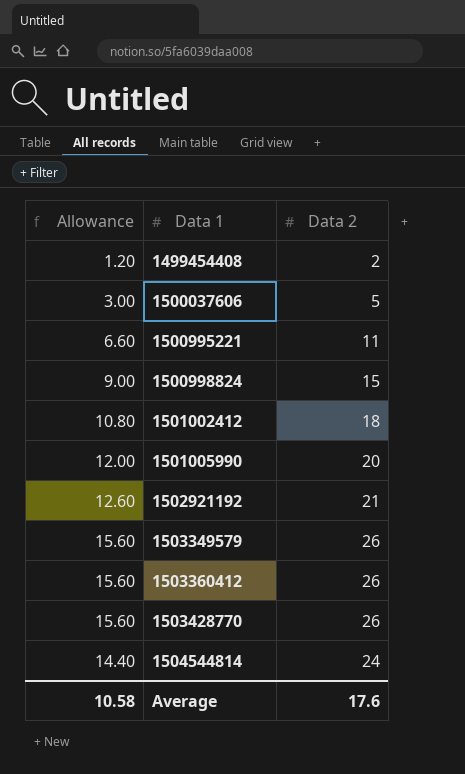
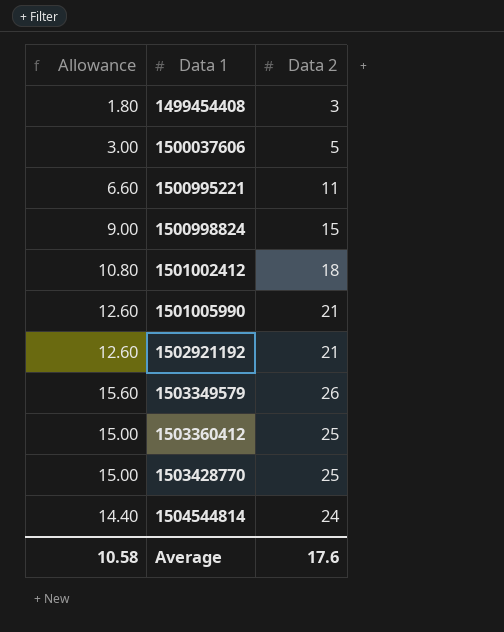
1499454408 | Allowance: 1.20 -> 1.80
1499454408 | Data 2: 2 -> 3
1501005990 | Allowance: 12.00 -> 12.60
1501005990 | Data 2: 20 -> 21
1503360412 | Allowance: 15.60 -> 15.00
1503360412 | Data 2: 26 -> 25
1503428770 | Allowance: 15.60 -> 15.00
1503428770 | Data 2: 26 -> 25

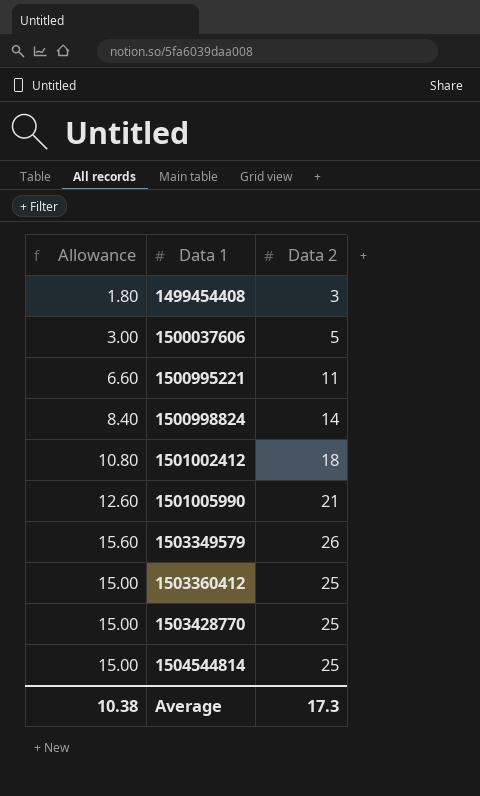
row 1502921192: 12.60 | 21 -> none
1500998824 | Allowance: 9.00 -> 8.40
1500998824 | Data 2: 15 -> 14
1504544814 | Allowance: 14.40 -> 15.00
1504544814 | Data 2: 24 -> 25
Average | Allowance: 10.58 -> 10.38
Average | Data 2: 17.6 -> 17.3

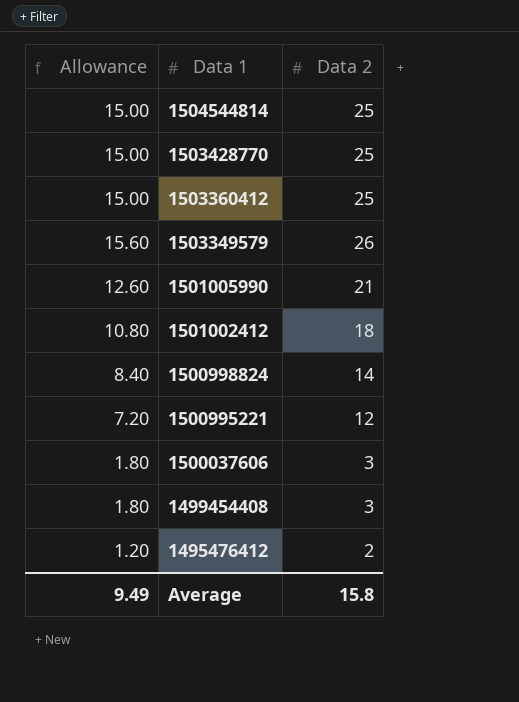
row order: Data 1 ascending -> Data 1 descending
1500995221 | Allowance: 6.60 -> 7.20
1500995221 | Data 2: 11 -> 12
1500037606 | Allowance: 3.00 -> 1.80
1500037606 | Data 2: 5 -> 3
row 1495476412: none -> 1.20 | 2
Average | Allowance: 10.38 -> 9.49
Average | Data 2: 17.3 -> 15.8

